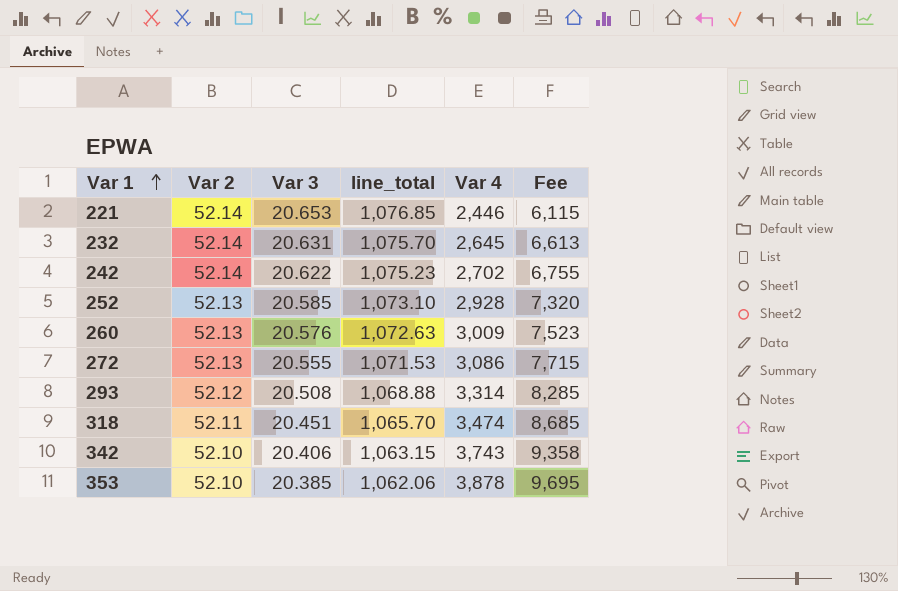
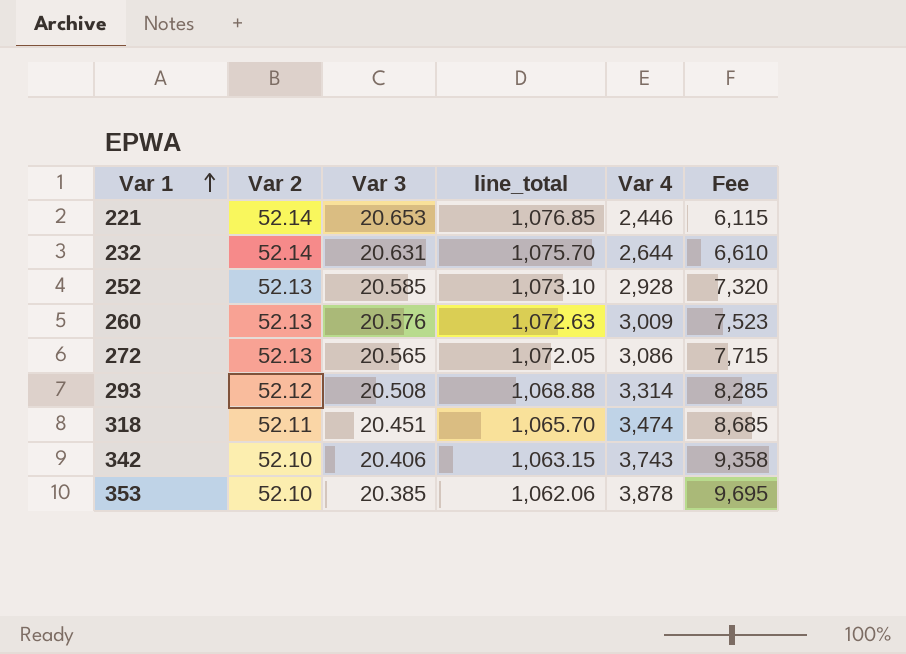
row 242: 52.14 | 20.622 | 1,075.23 | 2,702 | 6,755 -> none
232 | Var 4: 2,645 -> 2,644
232 | Fee: 6,613 -> 6,610
272 | Var 3: 20.555 -> 20.565
272 | line_total: 1,071.53 -> 1,072.05

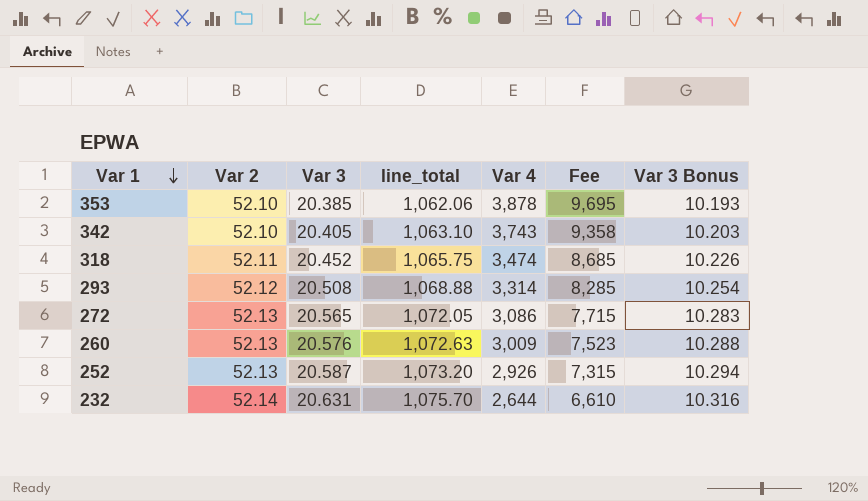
row order: Var 1 ascending -> Var 1 descending
column Var 3 Bonus | formula: none -> [Var 3] * 0.5
row 221: 52.14 | 20.653 | 1,076.85 | 2,446 | 6,115 -> none
342 | Var 3: 20.406 -> 20.405
342 | line_total: 1,063.15 -> 1,063.10
318 | Var 3: 20.451 -> 20.452
318 | line_total: 1,065.70 -> 1,065.75
252 | Var 3: 20.585 -> 20.587
252 | line_total: 1,073.10 -> 1,073.20
252 | Var 4: 2,928 -> 2,926
252 | Fee: 7,320 -> 7,315

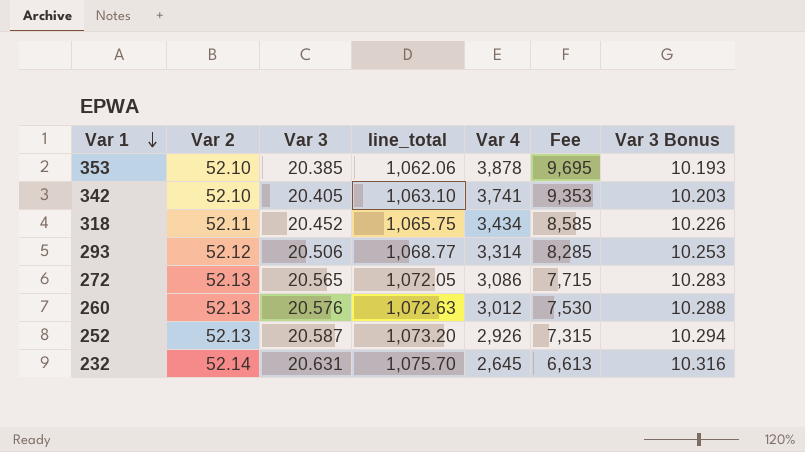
342 | Var 4: 3,743 -> 3,741
342 | Fee: 9,358 -> 9,353
318 | Var 4: 3,474 -> 3,434
318 | Fee: 8,685 -> 8,585
293 | Var 3: 20.508 -> 20.506
293 | line_total: 1,068.88 -> 1,068.77
293 | Var 3 Bonus: 10.254 -> 10.253
260 | Var 4: 3,009 -> 3,012
260 | Fee: 7,523 -> 7,530
232 | Var 4: 2,644 -> 2,645
232 | Fee: 6,610 -> 6,613

